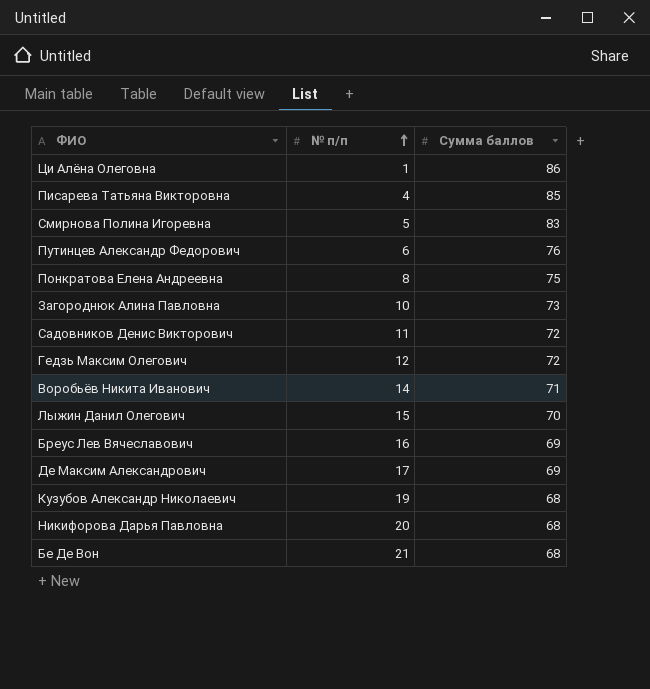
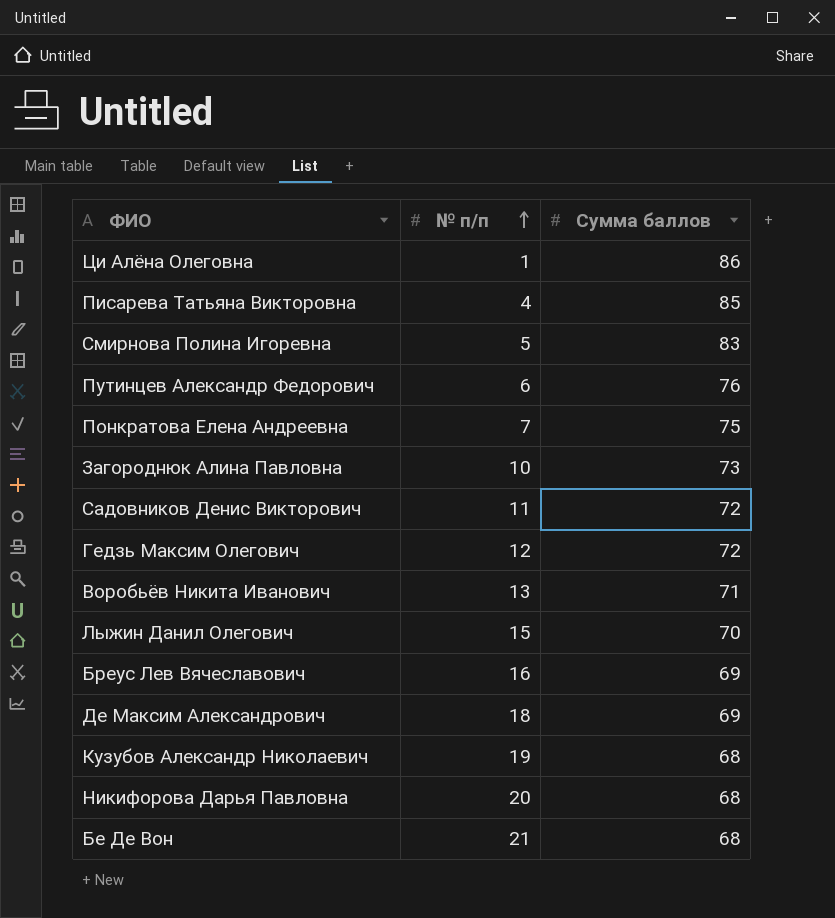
Понкратова Елена Андреевна | № п/п: 8 -> 7
Воробьёв Никита Иванович | № п/п: 14 -> 13
Де Максим Александрович | № п/п: 17 -> 18

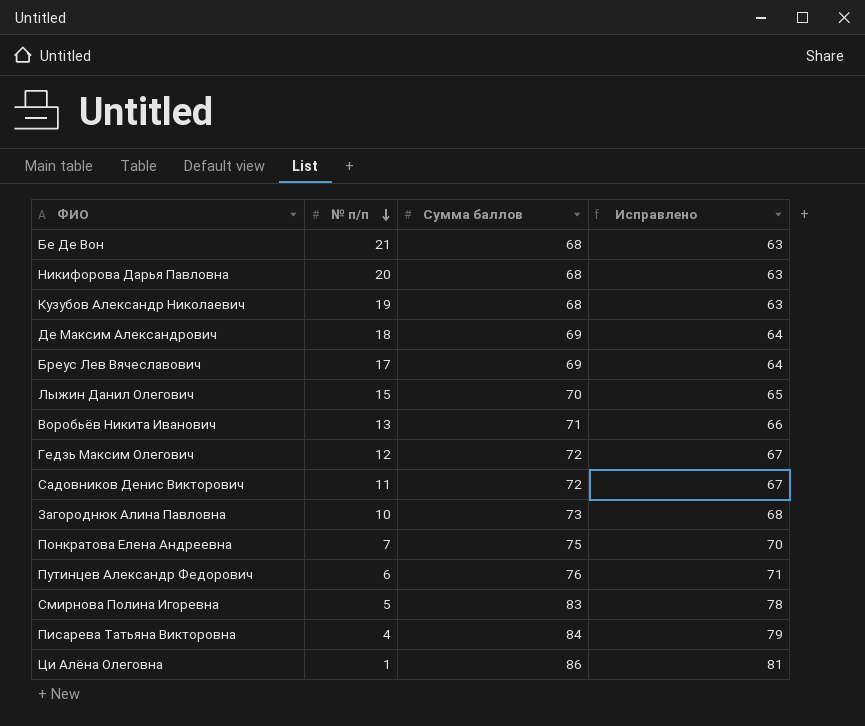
row order: № п/п ascending -> № п/п descending
column Исправлено | formula: none -> [Сумма баллов] - 5
Бреус Лев Вячеславович | № п/п: 16 -> 17
Писарева Татьяна Викторовна | Сумма баллов: 85 -> 84

